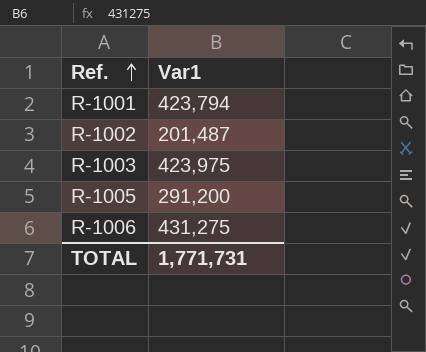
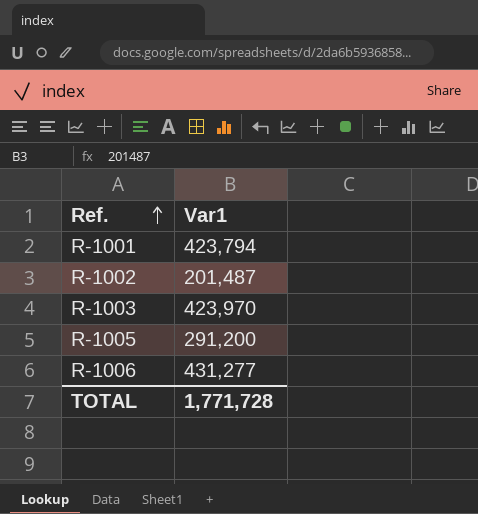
R-1003 | Var1: 423,975 -> 423,970
R-1006 | Var1: 431,275 -> 431,277
TOTAL | Var1: 1,771,731 -> 1,771,728

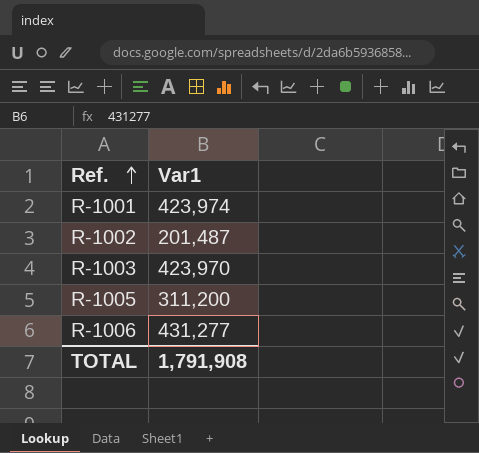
R-1001 | Var1: 423,794 -> 423,974
R-1005 | Var1: 291,200 -> 311,200
TOTAL | Var1: 1,771,728 -> 1,791,908

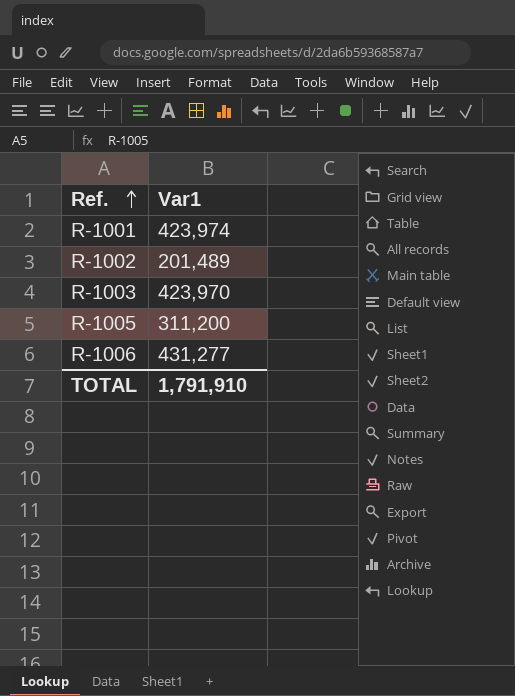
R-1002 | Var1: 201,487 -> 201,489
TOTAL | Var1: 1,791,908 -> 1,791,910

